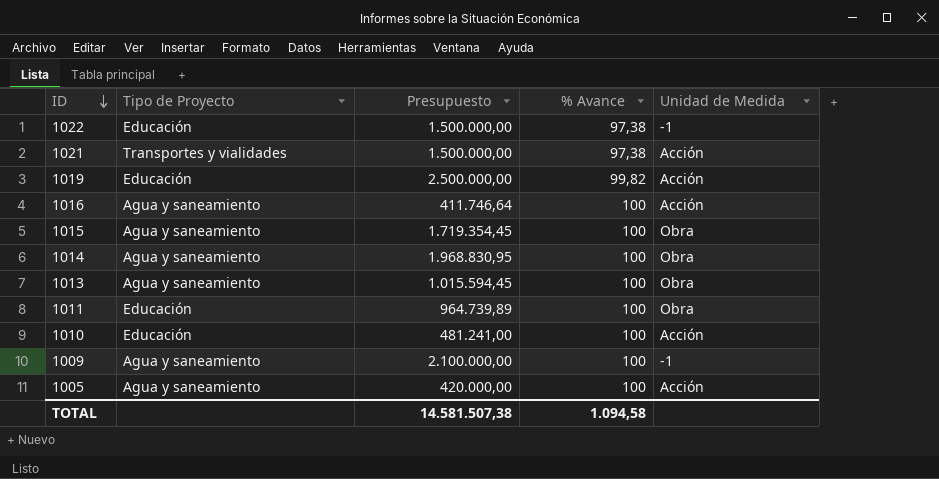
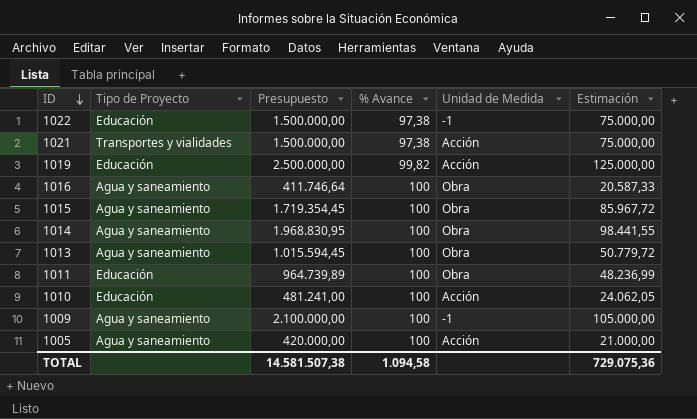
column Estimación | formula: none -> [Presupuesto] * 0,05
1016 | Unidad de Medida: Acción -> Obra

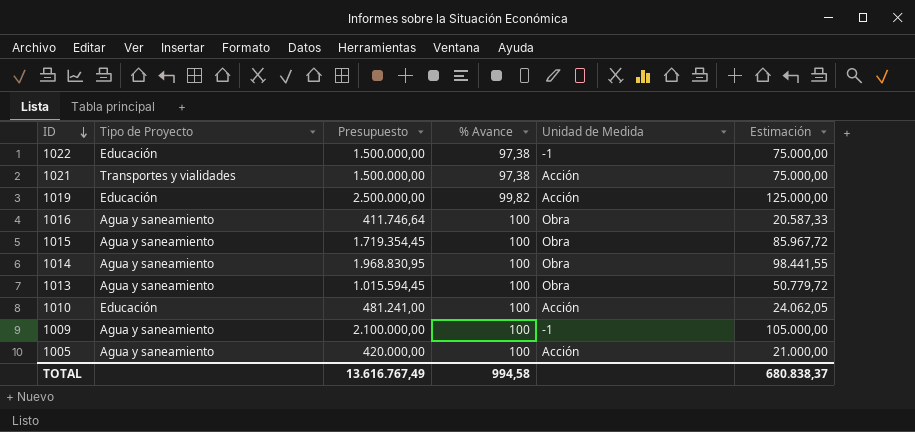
row 1011: Educación | 964.739,89 | 100 | Obra | 48.236,99 -> none
TOTAL | Presupuesto: 14.581.507,38 -> 13.616.767,49
TOTAL | % Avance: 1.094,58 -> 994,58
TOTAL | Estimación: 729.075,36 -> 680.838,37

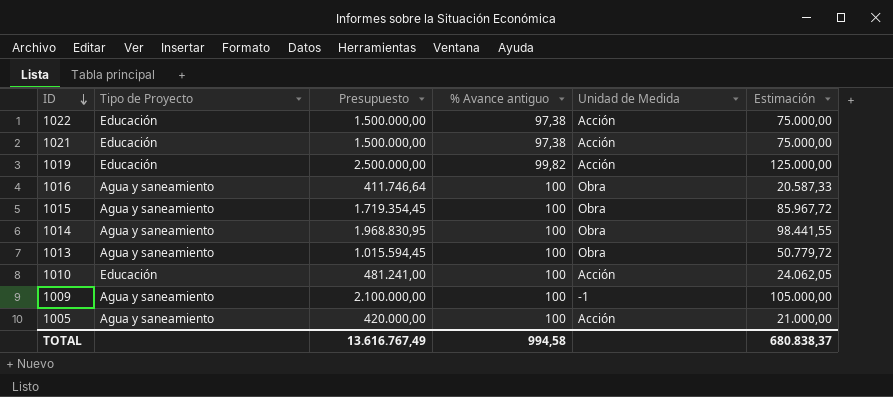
column name: % Avance -> % Avance antiguo
1022 | Unidad de Medida: -1 -> Acción
1021 | Tipo de Proyecto: Transportes y vialidades -> Educación

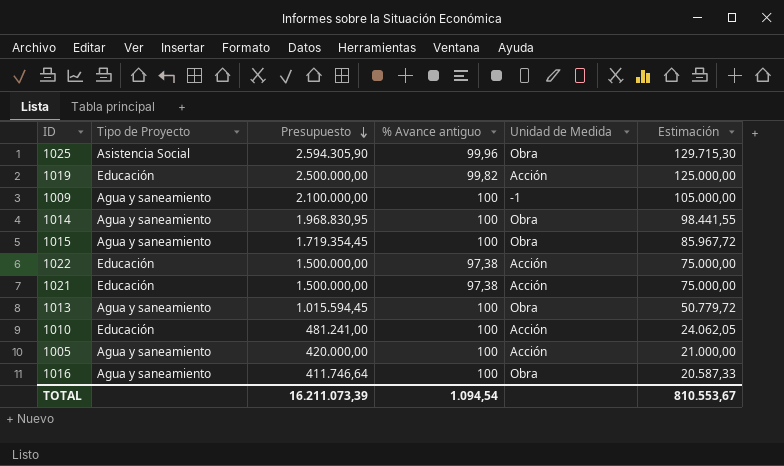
row order: ID descending -> Presupuesto descending
row 1025: none -> Asistencia Social | 2.594.305,90 | 99,96 | Obra | 129.715,30
TOTAL | Presupuesto: 13.616.767,49 -> 16.211.073,39
TOTAL | % Avance antiguo: 994,58 -> 1.094,54
TOTAL | Estimación: 680.838,37 -> 810.553,67

